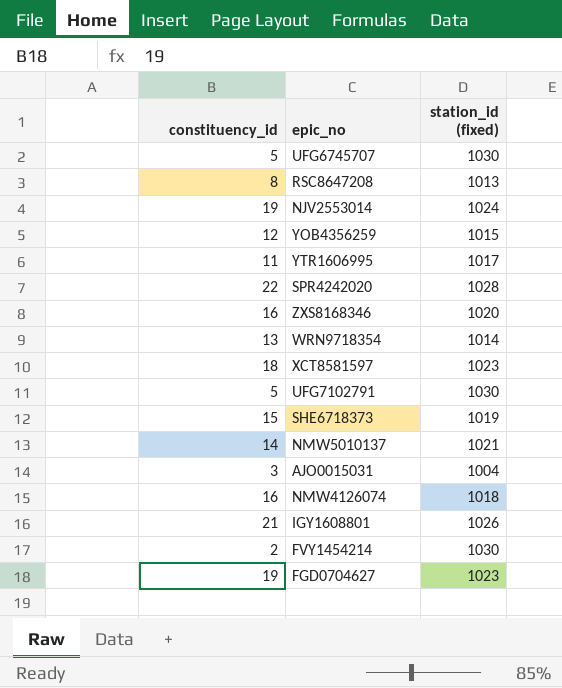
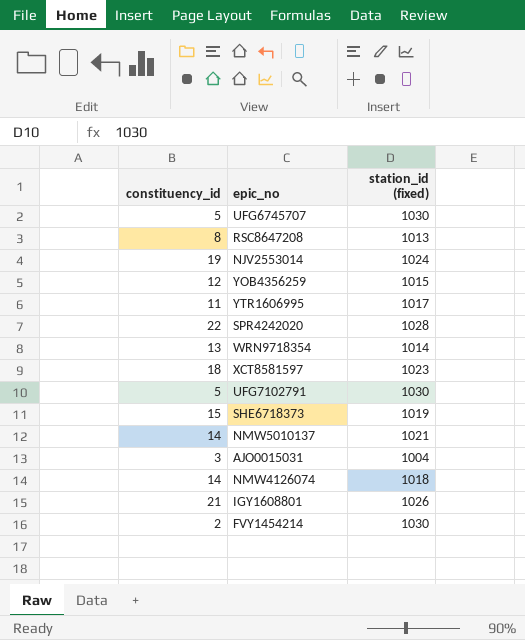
row ZXS8168346: 16 | 1020 -> none
row FGD0704627: 19 | 1023 -> none
NMW4126074 | constituency_id: 16 -> 14

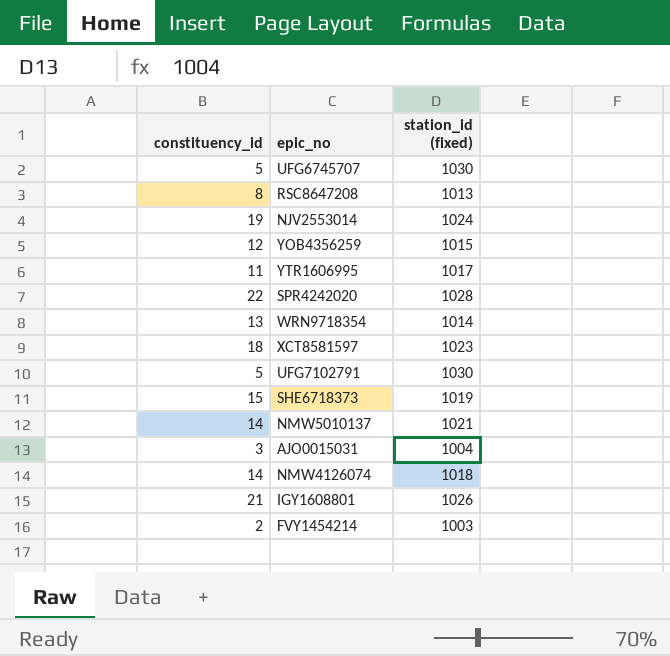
FVY1454214 | station_id (fixed): 1030 -> 1003

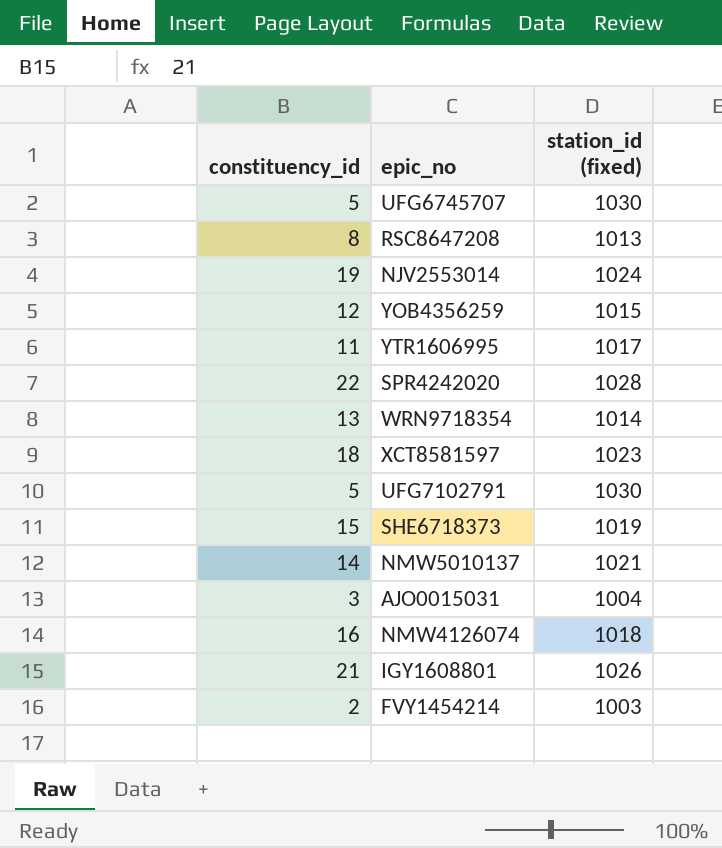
NMW4126074 | constituency_id: 14 -> 16

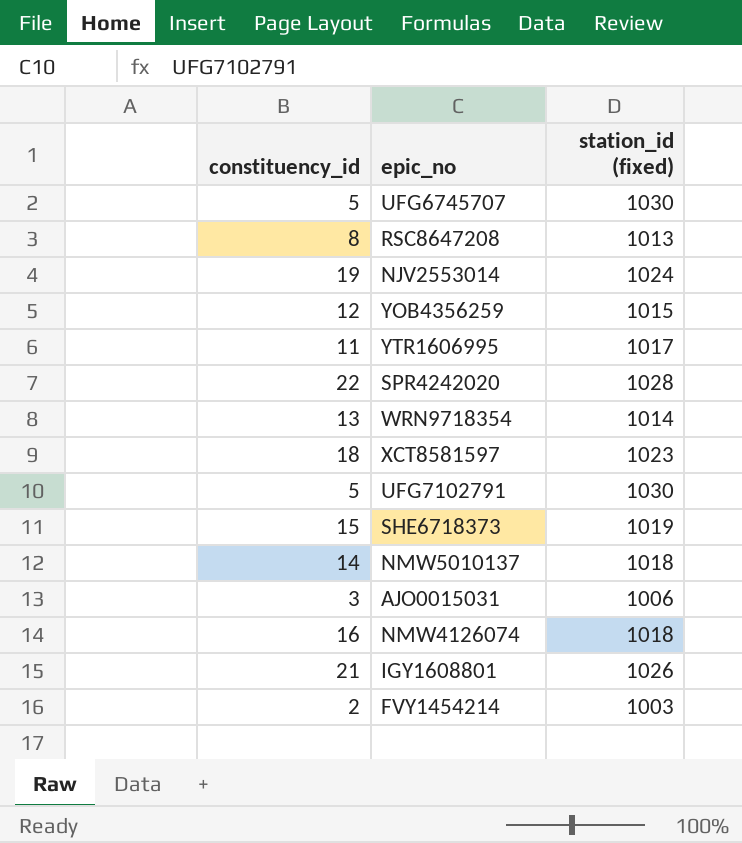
NMW5010137 | station_id (fixed): 1021 -> 1018
AJO0015031 | station_id (fixed): 1004 -> 1006

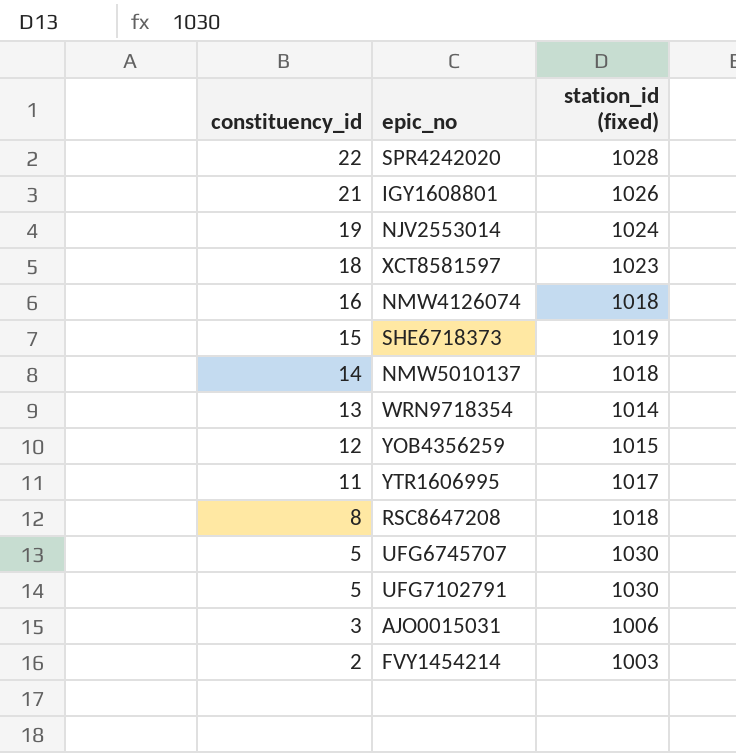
row order: none -> constituency_id descending
RSC8647208 | station_id (fixed): 1013 -> 1018

